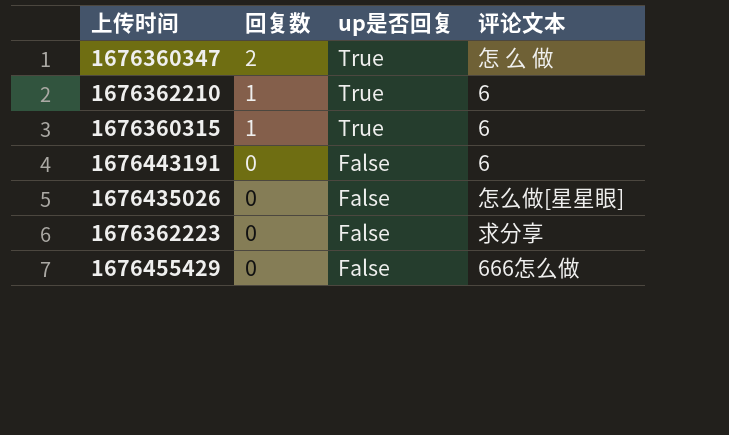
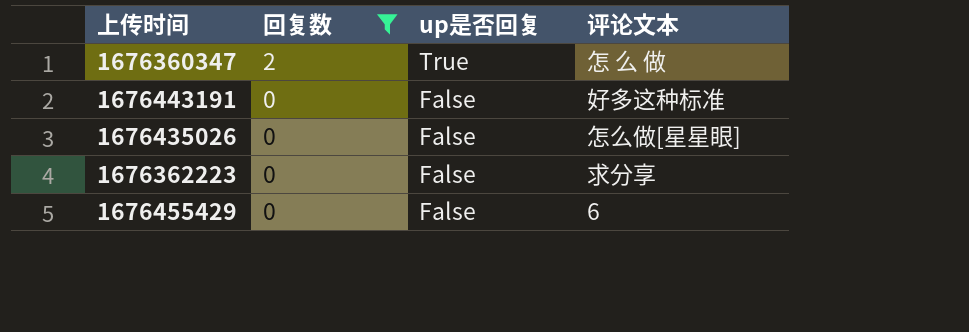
filter: none -> 回复数 != 1
1676443191 | 评论文本: 6 -> 好多这种标准
1676455429 | 评论文本: 666怎么做 -> 6

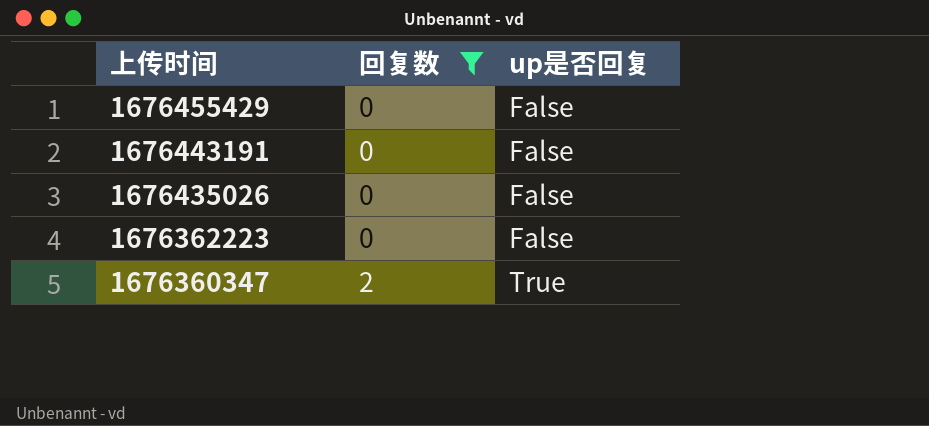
row order: 回复数 descending -> 上传时间 descending
column 评论文本 | position: 4 -> none

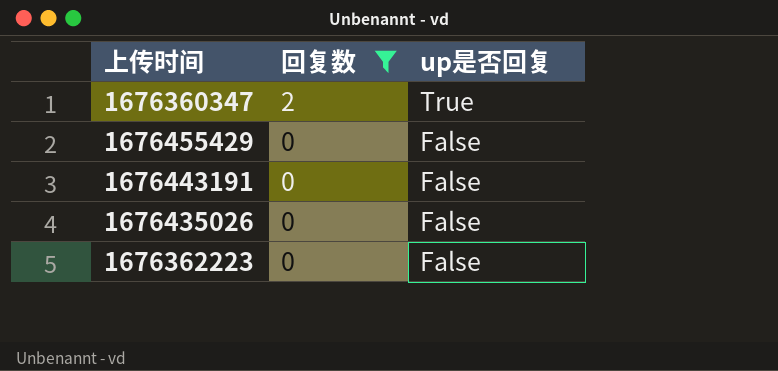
row order: 上传时间 descending -> 回复数 descending

